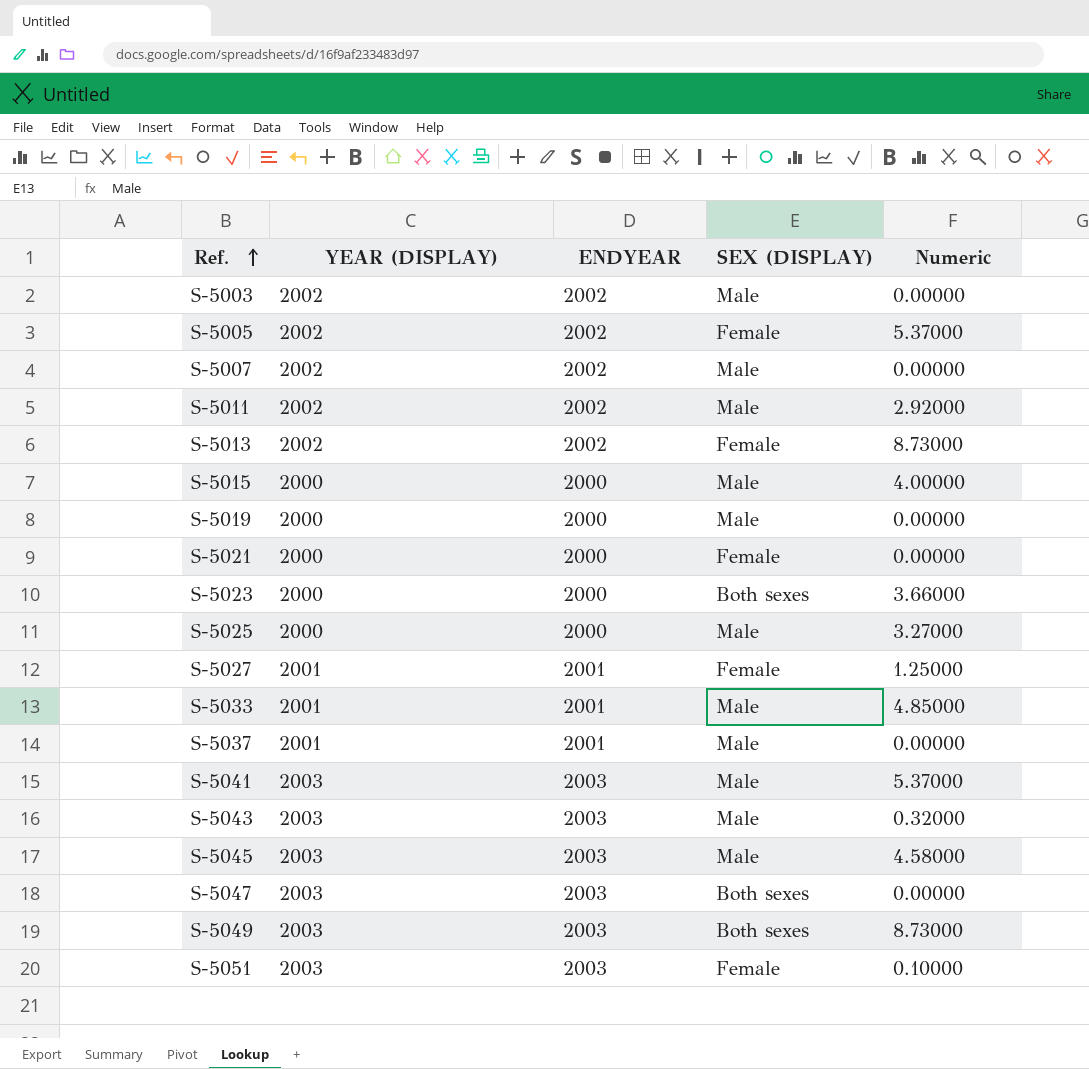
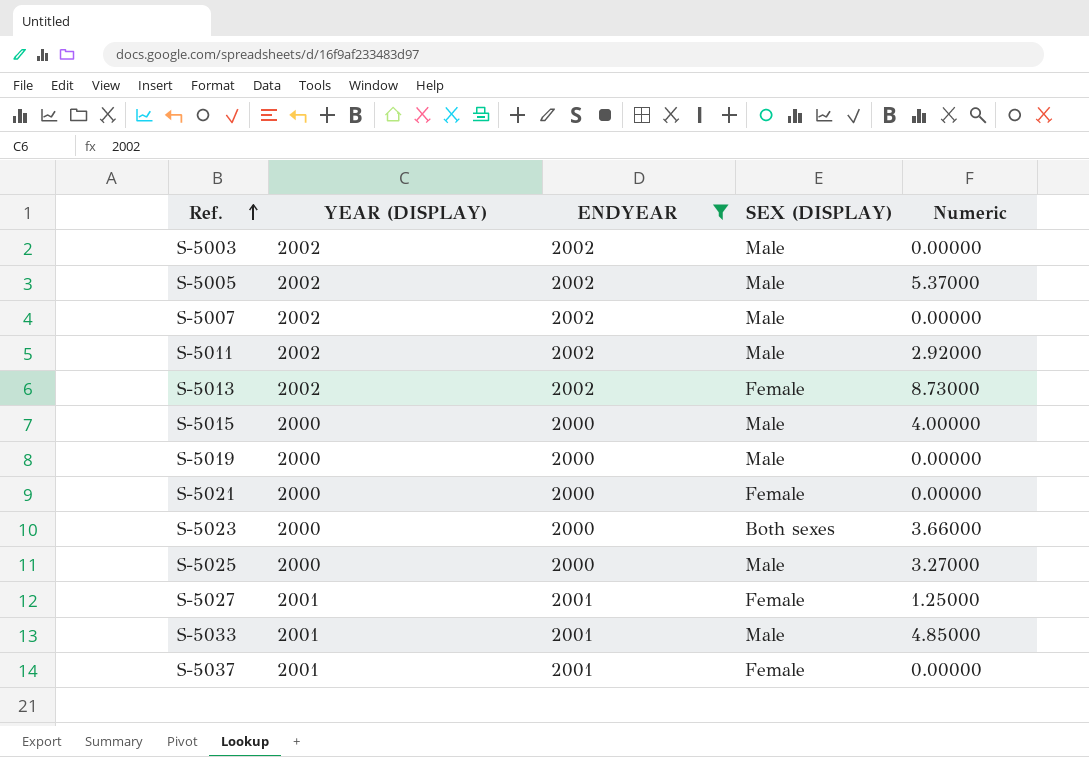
filter: none -> ENDYEAR != 2003
S-5005 | SEX (DISPLAY): Female -> Male
S-5037 | SEX (DISPLAY): Male -> Female

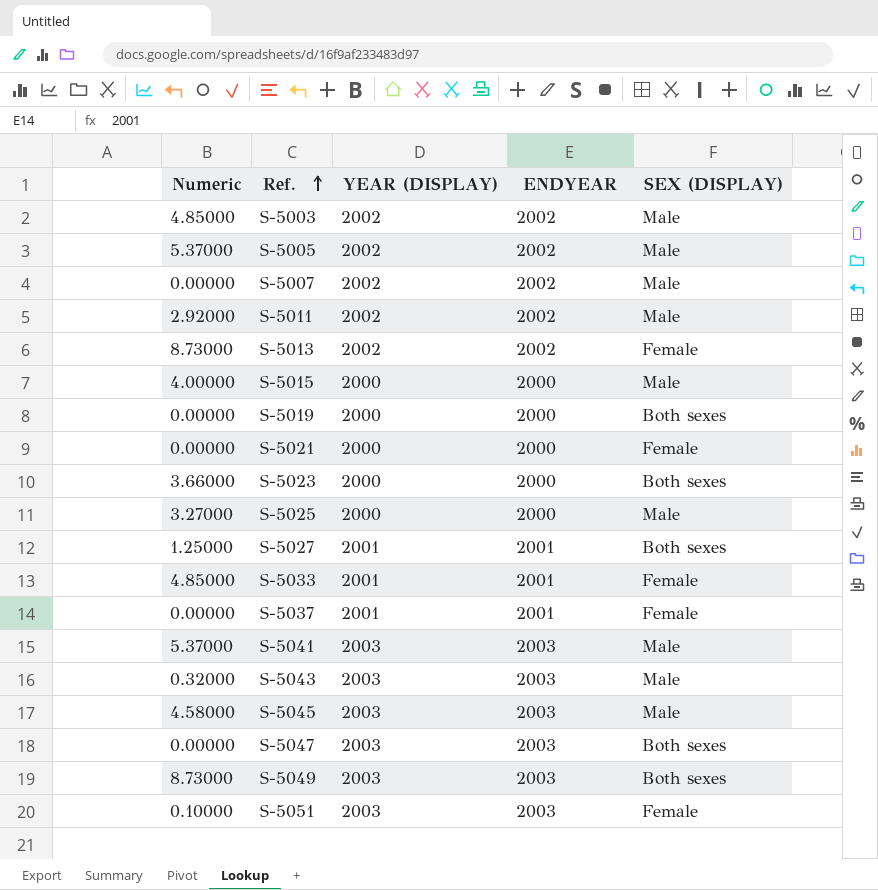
filter: ENDYEAR != 2003 -> none
column Numeric | position: 5 -> 1
S-5003 | Numeric: 0.00000 -> 4.85000
S-5019 | SEX (DISPLAY): Male -> Both sexes
S-5027 | SEX (DISPLAY): Female -> Both sexes
S-5033 | SEX (DISPLAY): Male -> Female

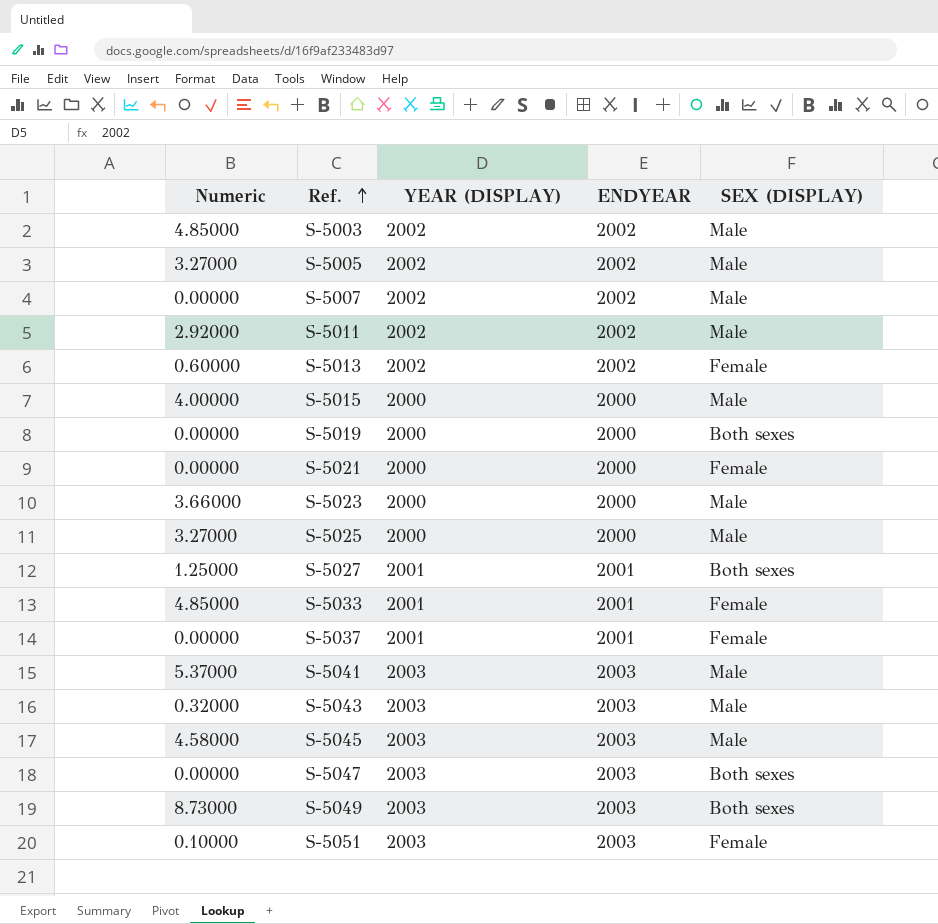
S-5005 | Numeric: 5.37000 -> 3.27000
S-5013 | Numeric: 8.73000 -> 0.60000
S-5023 | SEX (DISPLAY): Both sexes -> Male

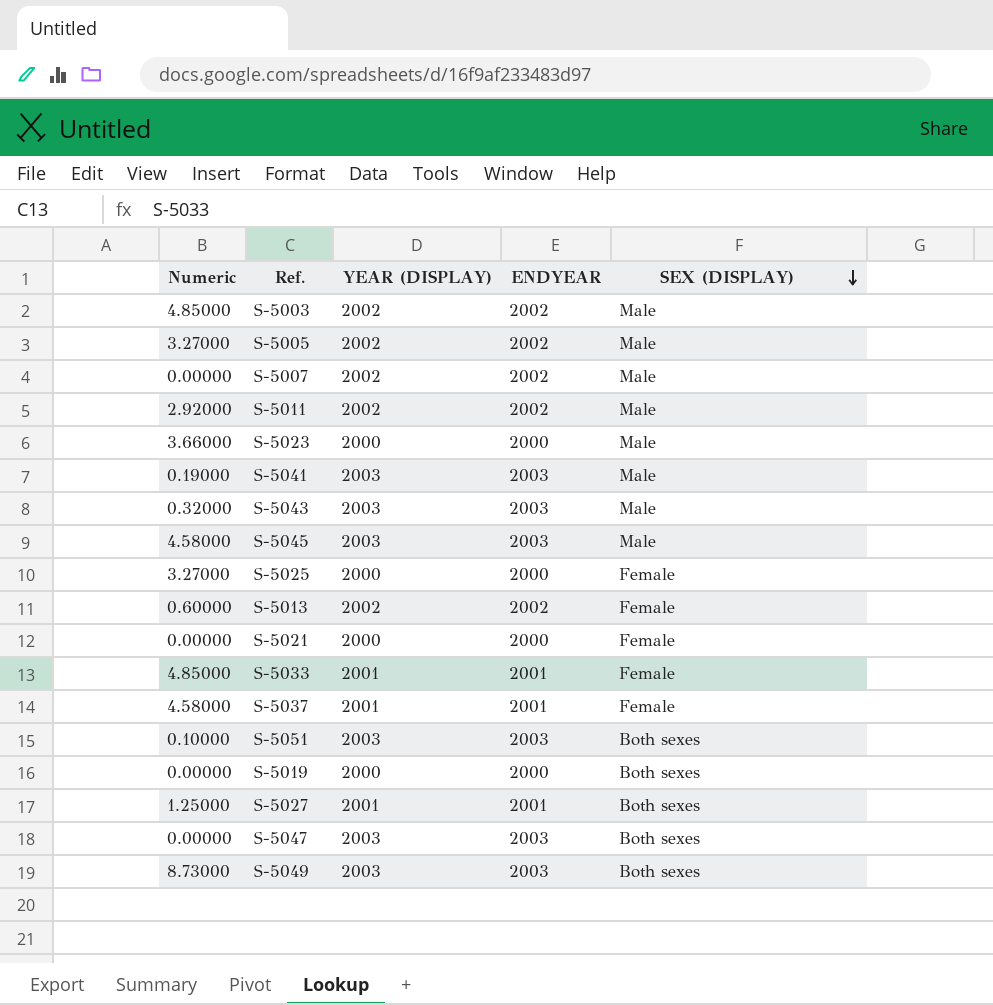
row order: Ref. ascending -> SEX (DISPLAY) descending
row S-5015: 4.00000 | 2000 | 2000 | Male -> none
S-5041 | Numeric: 5.37000 -> 0.19000
S-5025 | SEX (DISPLAY): Male -> Female
S-5037 | Numeric: 0.00000 -> 4.58000
S-5051 | SEX (DISPLAY): Female -> Both sexes

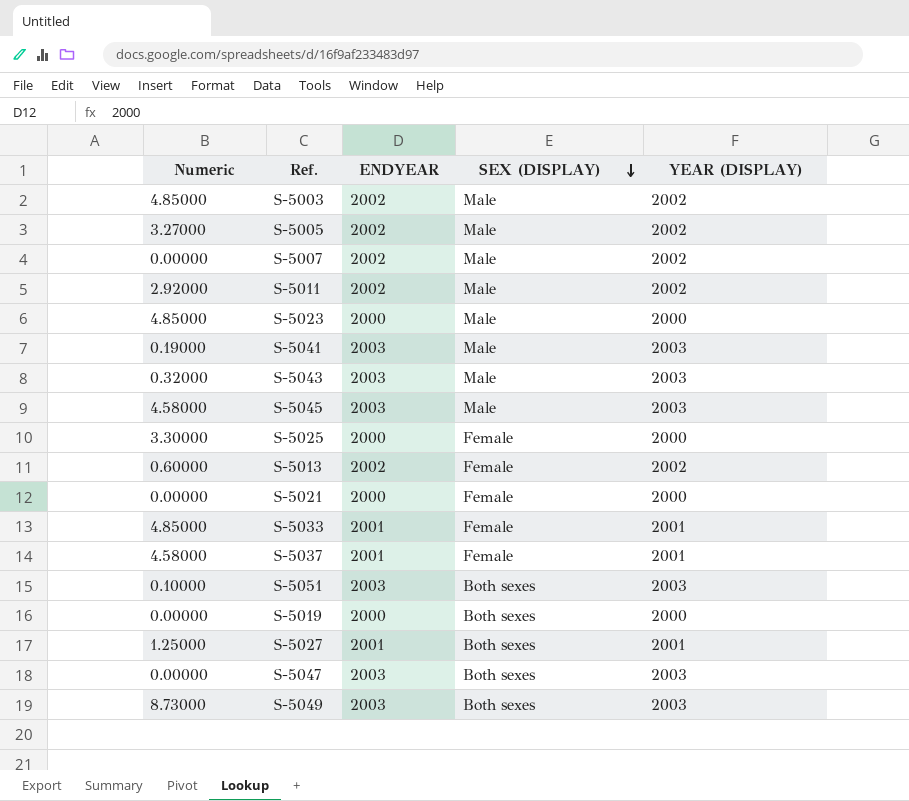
column YEAR (DISPLAY) | position: 3 -> 5
S-5023 | Numeric: 3.66000 -> 4.85000
S-5025 | Numeric: 3.27000 -> 3.30000

